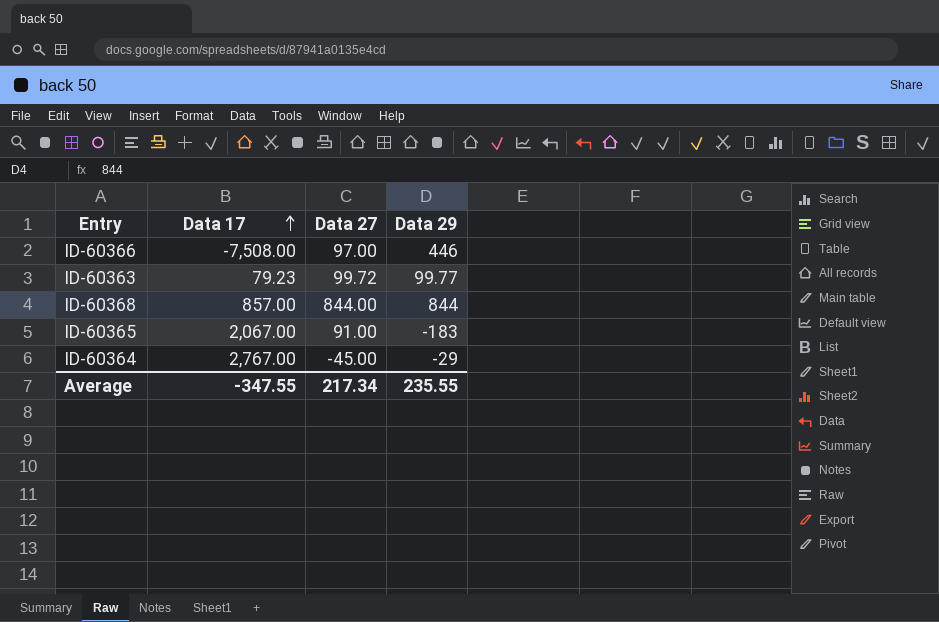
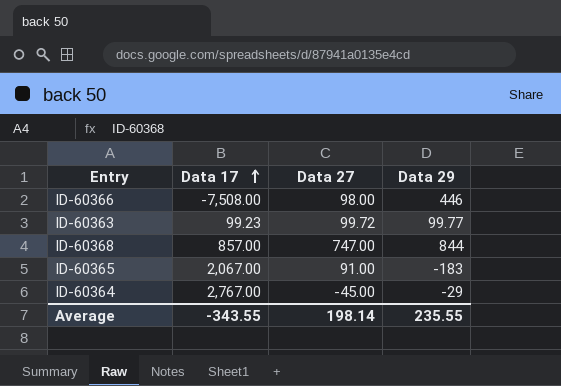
ID-60366 | Data 27: 97.00 -> 98.00
ID-60363 | Data 17: 79.23 -> 99.23
ID-60368 | Data 27: 844.00 -> 747.00
Average | Data 17: -347.55 -> -343.55
Average | Data 27: 217.34 -> 198.14

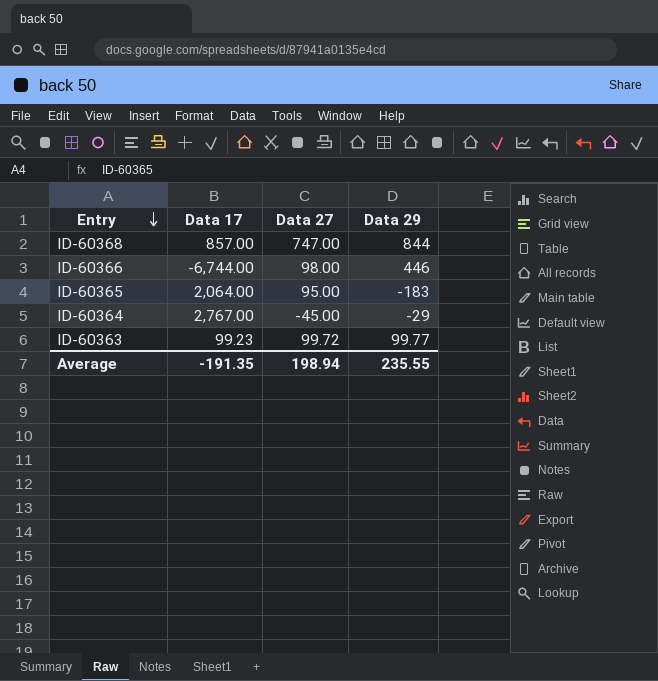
row order: Data 17 ascending -> Entry descending
ID-60366 | Data 17: -7,508.00 -> -6,744.00
ID-60365 | Data 17: 2,067.00 -> 2,064.00
ID-60365 | Data 27: 91.00 -> 95.00
Average | Data 17: -343.55 -> -191.35
Average | Data 27: 198.14 -> 198.94

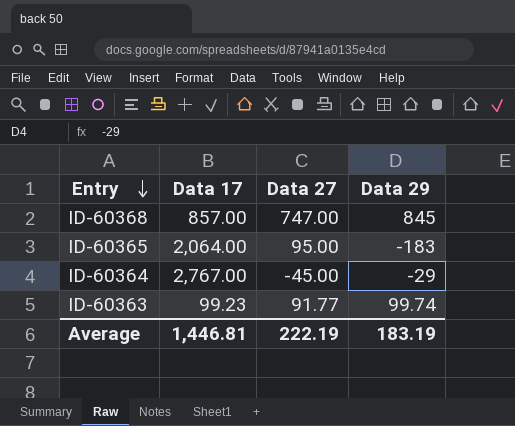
row ID-60366: -6,744.00 | 98.00 | 446 -> none
ID-60368 | Data 29: 844 -> 845
ID-60363 | Data 27: 99.72 -> 91.77
ID-60363 | Data 29: 99.77 -> 99.74
Average | Data 17: -191.35 -> 1,446.81
Average | Data 27: 198.94 -> 222.19
Average | Data 29: 235.55 -> 183.19

